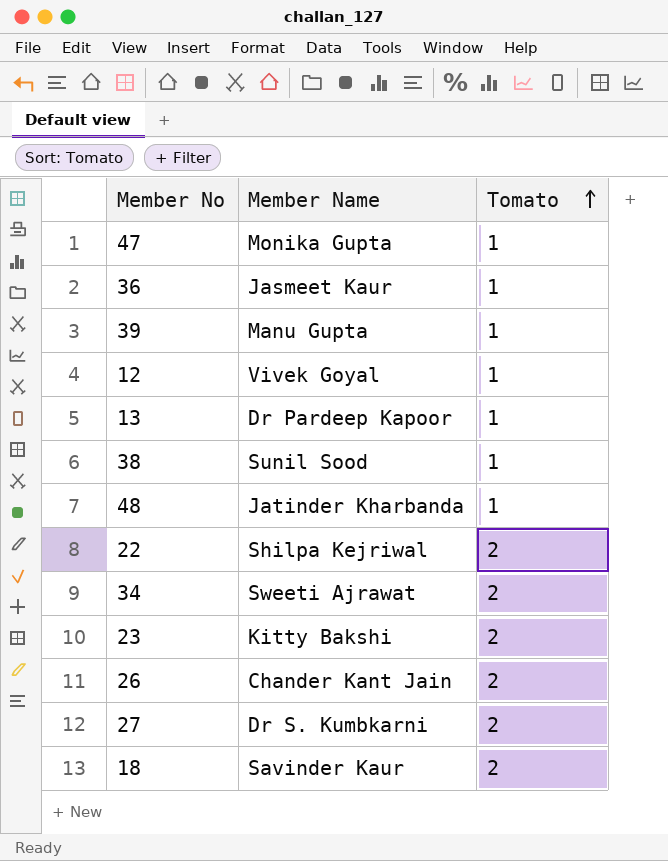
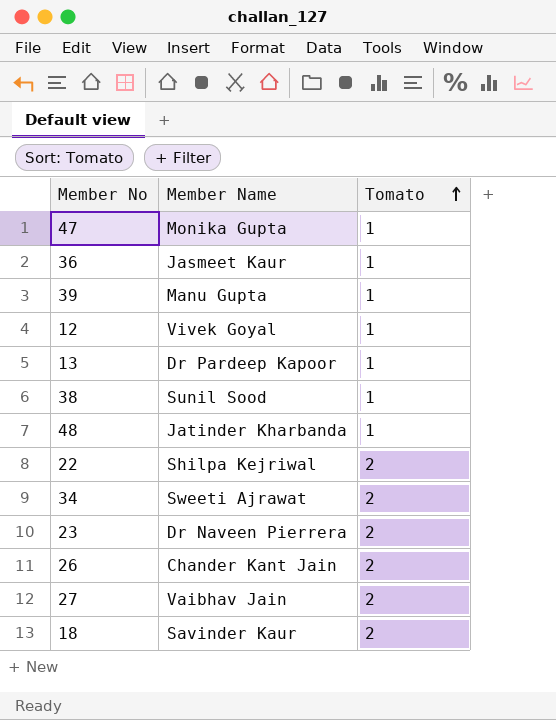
23 | Member Name: Kitty Bakshi -> Dr Naveen Pierrera
27 | Member Name: Dr S. Kumbkarni -> Vaibhav Jain

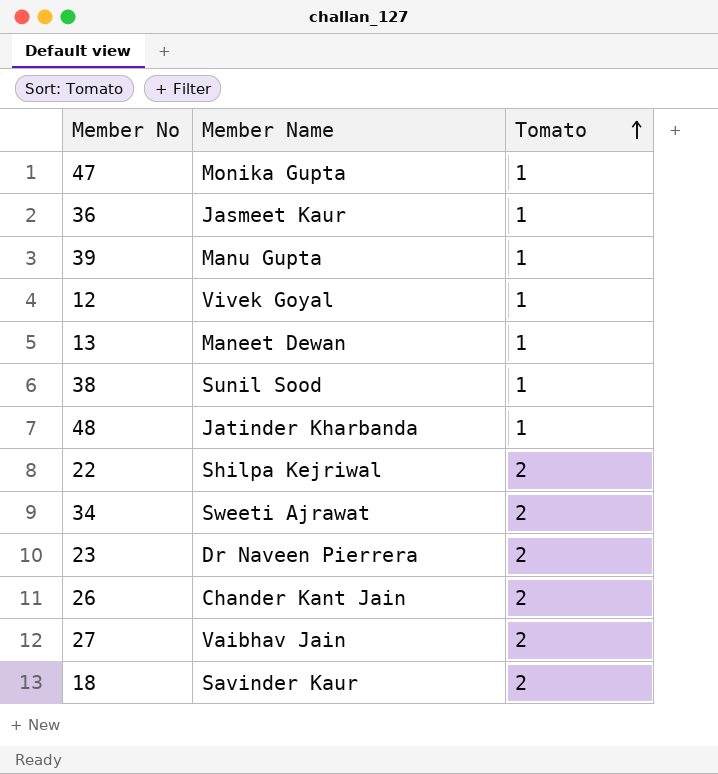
13 | Member Name: Dr Pardeep Kapoor -> Maneet Dewan

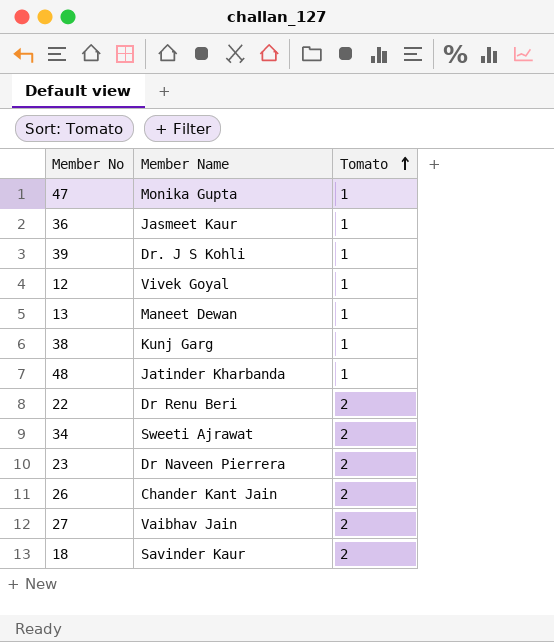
39 | Member Name: Manu Gupta -> Dr. J S Kohli
38 | Member Name: Sunil Sood -> Kunj Garg
22 | Member Name: Shilpa Kejriwal -> Dr Renu Beri

